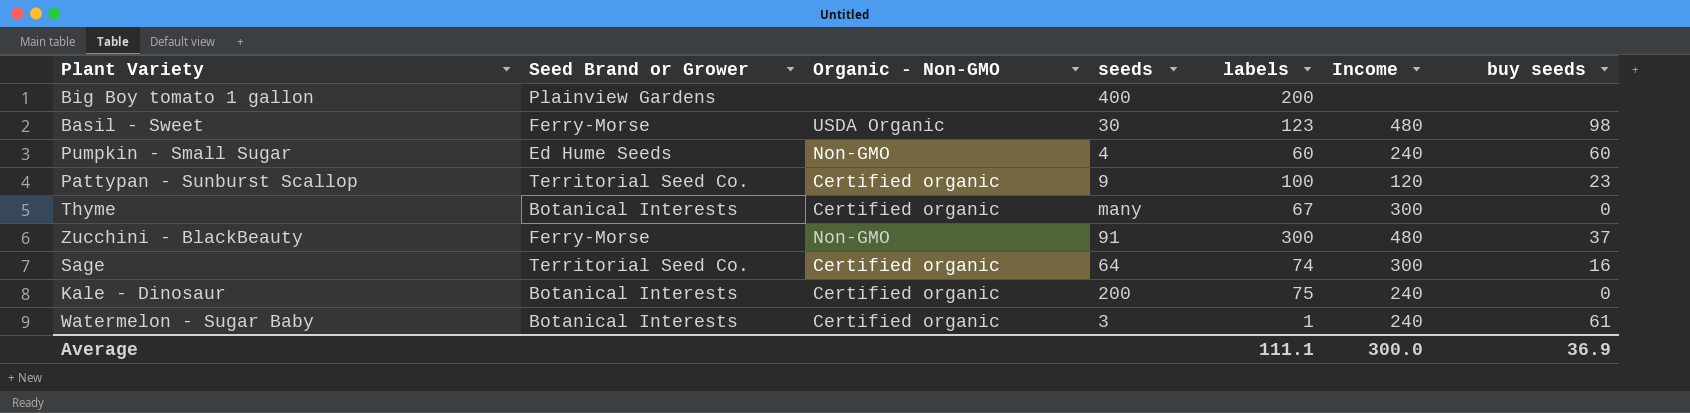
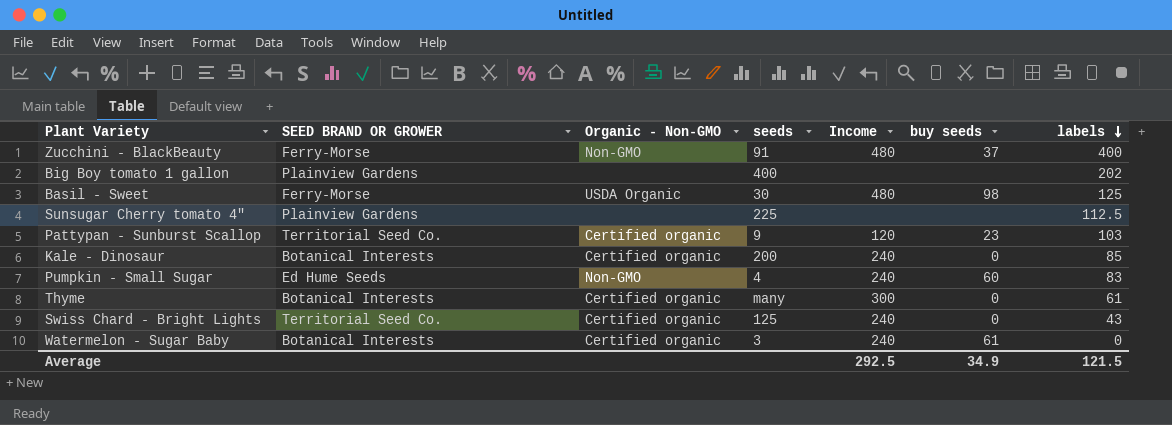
row order: none -> labels descending
column name: Seed Brand or Grower -> SEED BRAND OR GROWER
column labels | position: 5 -> 7
row Sage: Territorial Seed Co. | Certified organic | 64 | 74 | 300 | 16 -> none
Zucchini - BlackBeauty | labels: 300 -> 400
Big Boy tomato 1 gallon | labels: 200 -> 202
Basil - Sweet | labels: 123 -> 125
row Sunsugar Cherry tomato 4": none -> Plainview Gardens | none | 225 | none | none | 112.5
Pattypan - Sunburst Scallop | labels: 100 -> 103
Kale - Dinosaur | labels: 75 -> 85
Pumpkin - Small Sugar | labels: 60 -> 83
Thyme | labels: 67 -> 61
row Swiss Chard - Bright Lights: none -> Territorial Seed Co. | Certified organic | 125 | 240 | 0 | 43
Watermelon - Sugar Baby | labels: 1 -> 0
Average | Income: 300.0 -> 292.5
Average | buy seeds: 36.9 -> 34.9
Average | labels: 111.1 -> 121.5

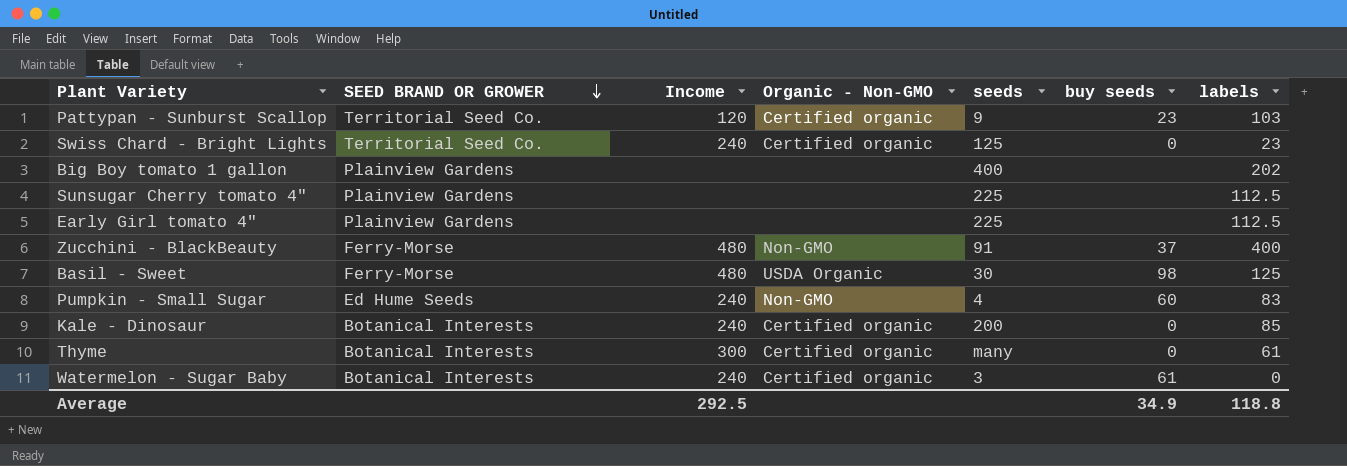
row order: labels descending -> SEED BRAND OR GROWER descending
column Income | position: 5 -> 3
Swiss Chard - Bright Lights | labels: 43 -> 23
row Early Girl tomato 4": none -> Plainview Gardens | none | none | 225 | none | 112.5
Average | labels: 121.5 -> 118.8

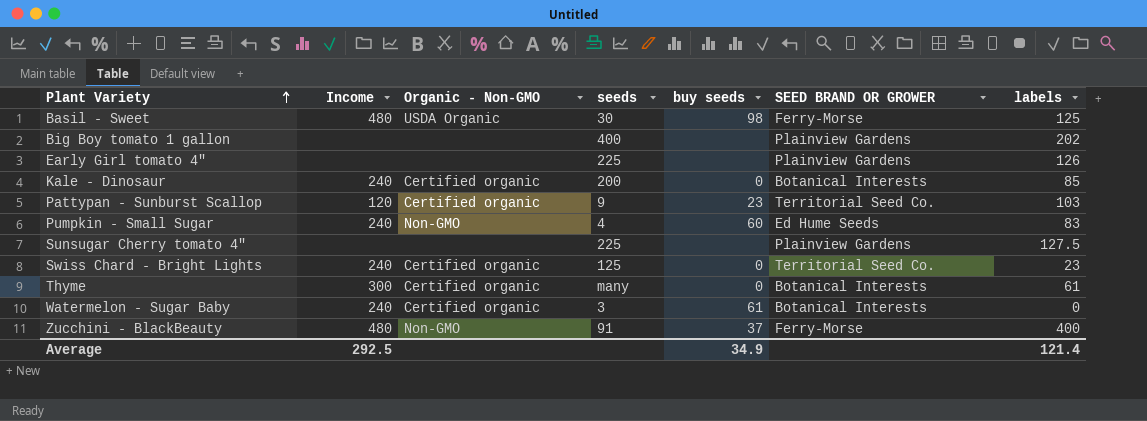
row order: SEED BRAND OR GROWER descending -> Plant Variety ascending
column SEED BRAND OR GROWER | position: 2 -> 6
Early Girl tomato 4" | labels: 112.5 -> 126
Sunsugar Cherry tomato 4" | labels: 112.5 -> 127.5
Average | labels: 118.8 -> 121.4

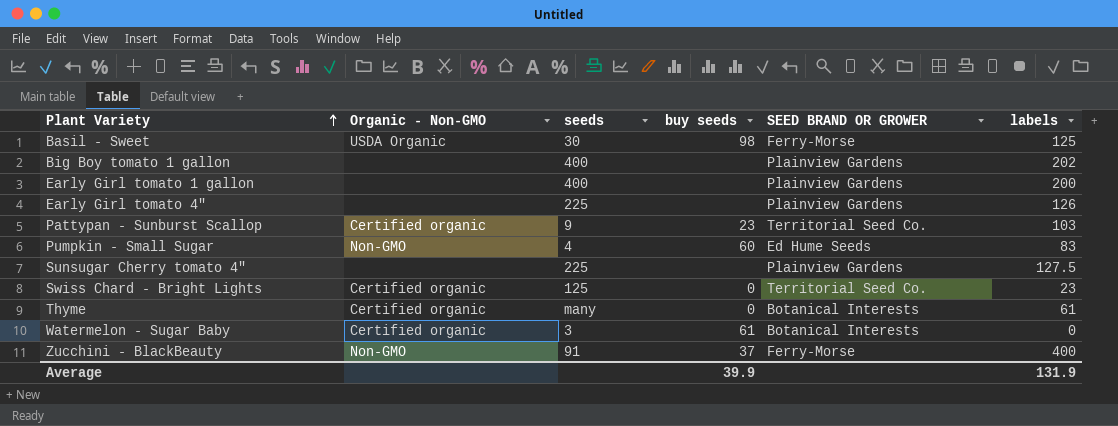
column Income | position: 2 -> none
row Kale - Dinosaur: 240 | Certified organic | 200 | 0 | Botanical Interests | 85 -> none
row Early Girl tomato 1 gallon: none -> none | 400 | none | Plainview Gardens | 200
Average | buy seeds: 34.9 -> 39.9
Average | labels: 121.4 -> 131.9

